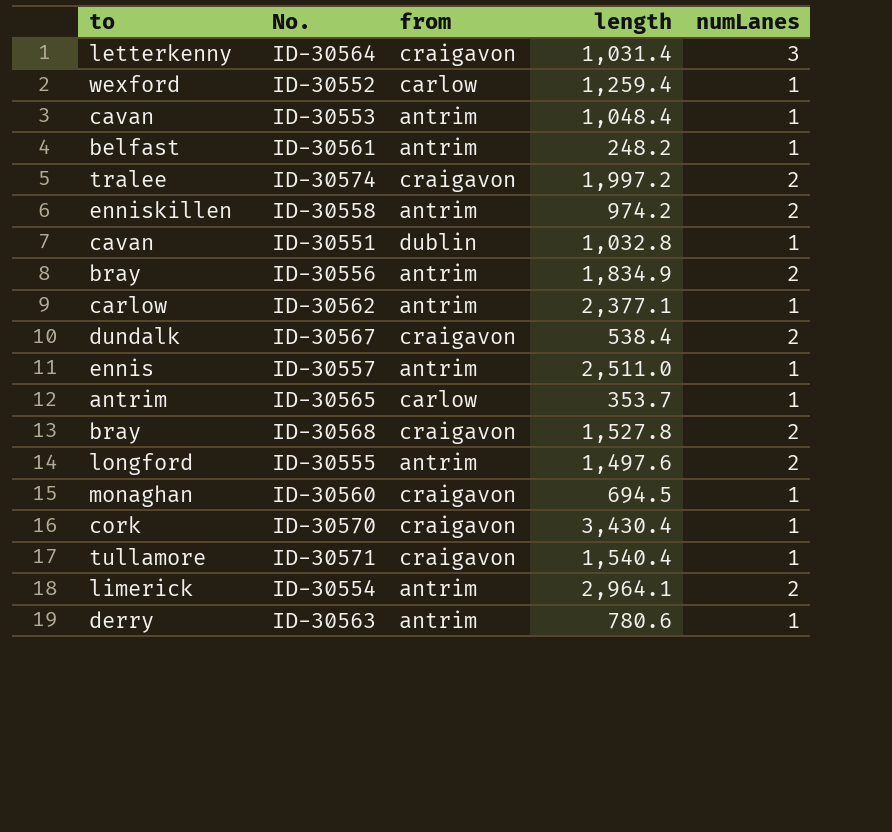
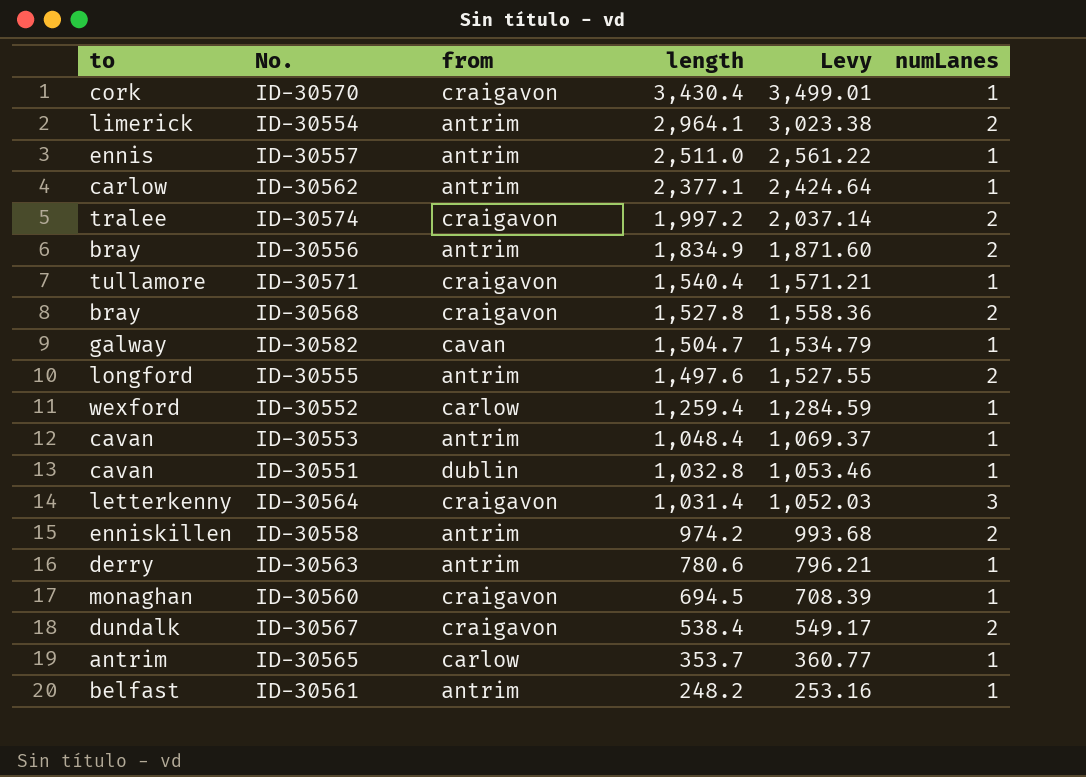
row order: none -> length descending
column Levy | formula: none -> [length] * 1.02
row ID-30582: none -> galway | cavan | 1,504.7 | 1,534.79 | 1

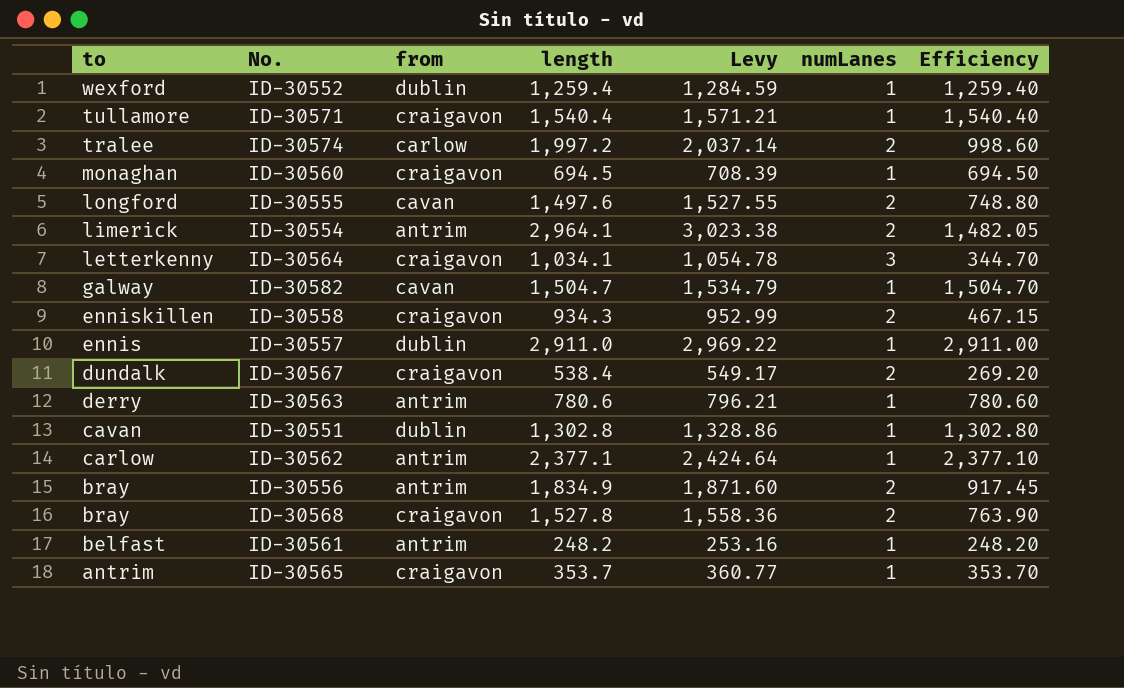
row order: length descending -> to descending
column Efficiency | formula: none -> [length] / [numLanes]
row ID-30570: cork | craigavon | 3,430.4 | 3,499.01 | 1 -> none
row ID-30553: cavan | antrim | 1,048.4 | 1,069.37 | 1 -> none
ID-30552 | from: carlow -> dublin
ID-30574 | from: craigavon -> carlow
ID-30555 | from: antrim -> cavan
ID-30564 | length: 1,031.4 -> 1,034.1
ID-30564 | Levy: 1,052.03 -> 1,054.78
ID-30558 | from: antrim -> craigavon
ID-30558 | length: 974.2 -> 934.3
ID-30558 | Levy: 993.68 -> 952.99
ID-30557 | from: antrim -> dublin
ID-30557 | length: 2,511.0 -> 2,911.0
ID-30557 | Levy: 2,561.22 -> 2,969.22
ID-30551 | length: 1,032.8 -> 1,302.8
ID-30551 | Levy: 1,053.46 -> 1,328.86
ID-30565 | from: carlow -> craigavon

